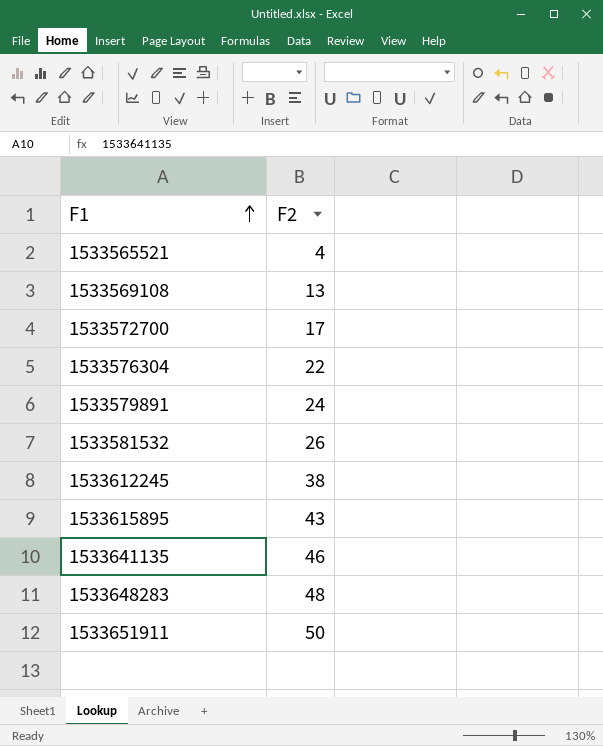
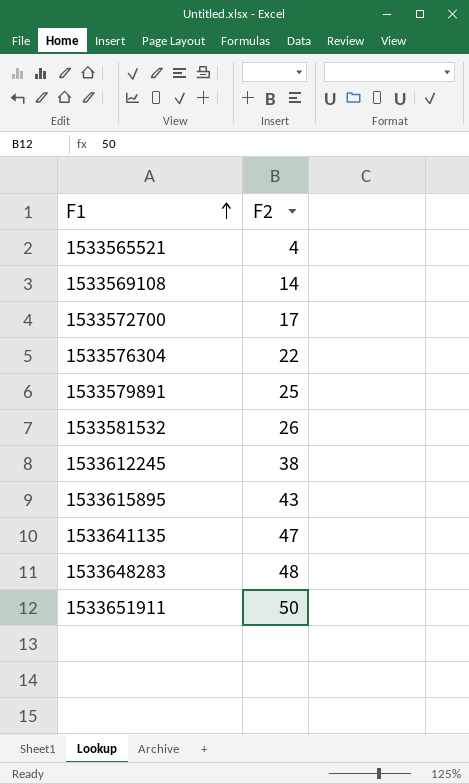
1533569108 | F2: 13 -> 14
1533579891 | F2: 24 -> 25
1533641135 | F2: 46 -> 47

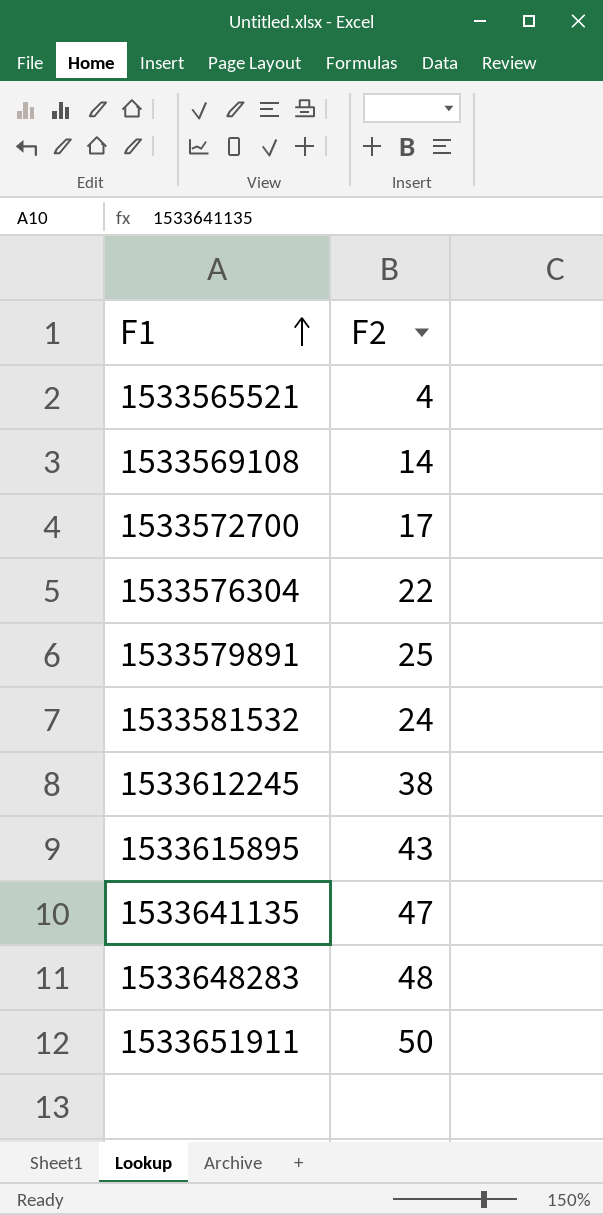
1533581532 | F2: 26 -> 24

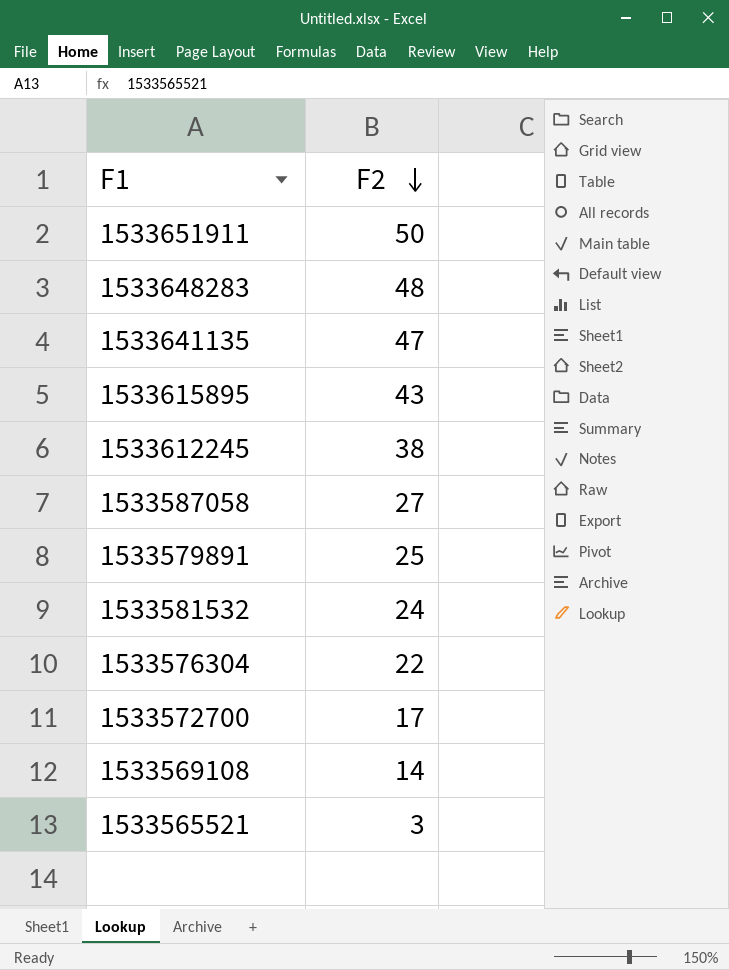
row order: F1 ascending -> F2 descending
row 1533587058: none -> 27
1533565521 | F2: 4 -> 3

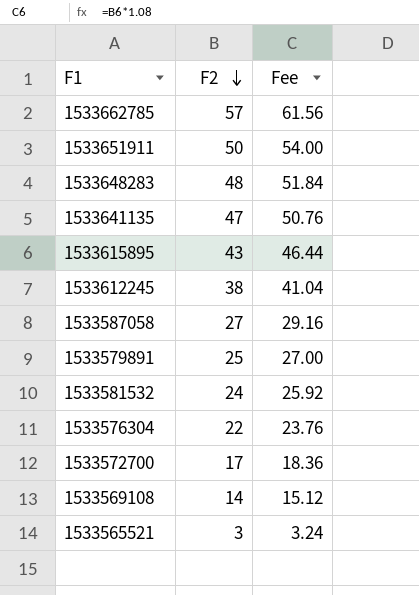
column Fee | formula: none -> [F2] * 1.08
row 1533662785: none -> 57 | 61.56

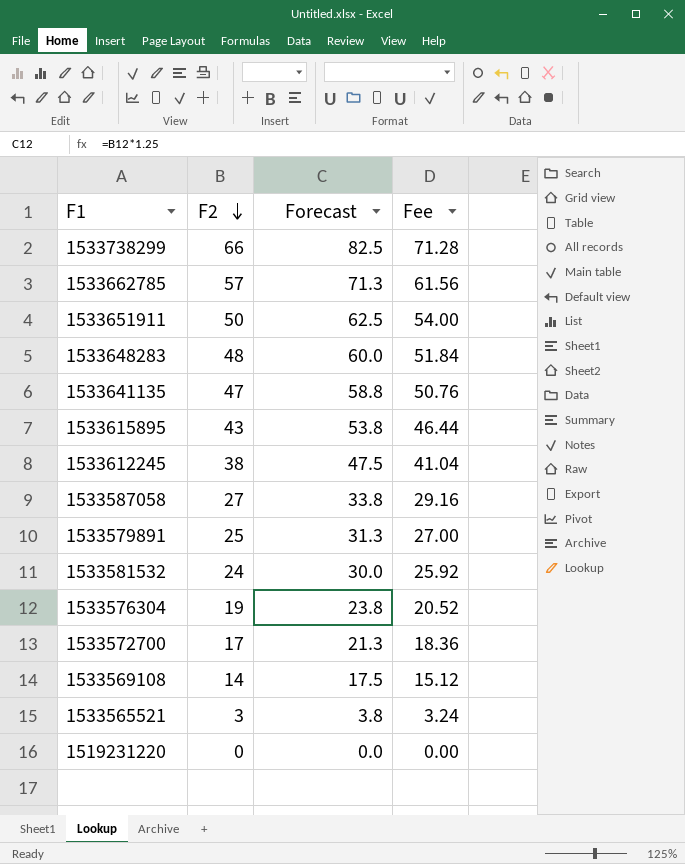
column Forecast | formula: none -> [F2] * 1.25
row 1533738299: none -> 66 | 82.5 | 71.28
1533576304 | F2: 22 -> 19
1533576304 | Fee: 23.76 -> 20.52
row 1519231220: none -> 0 | 0.0 | 0.00

